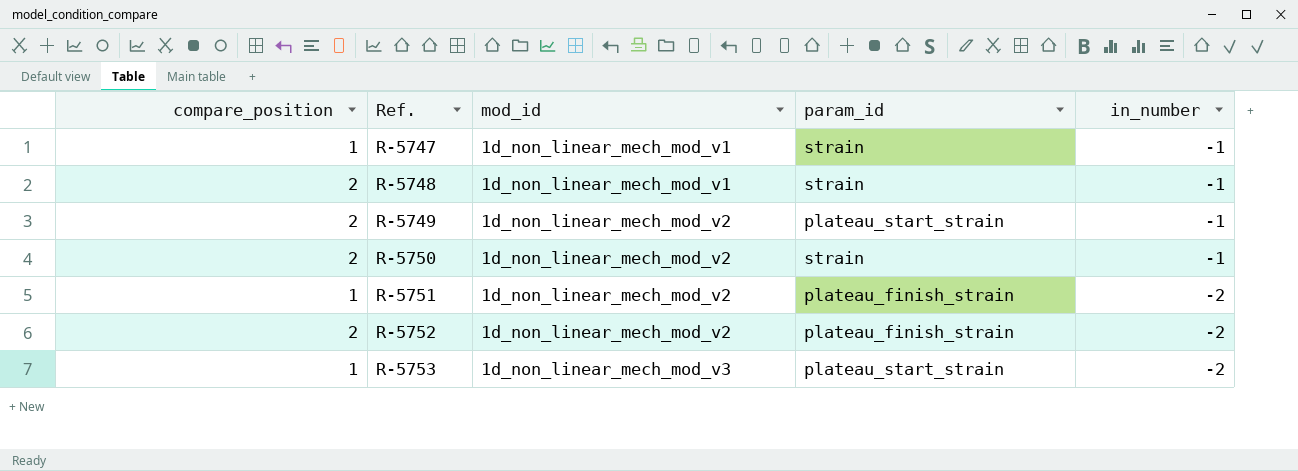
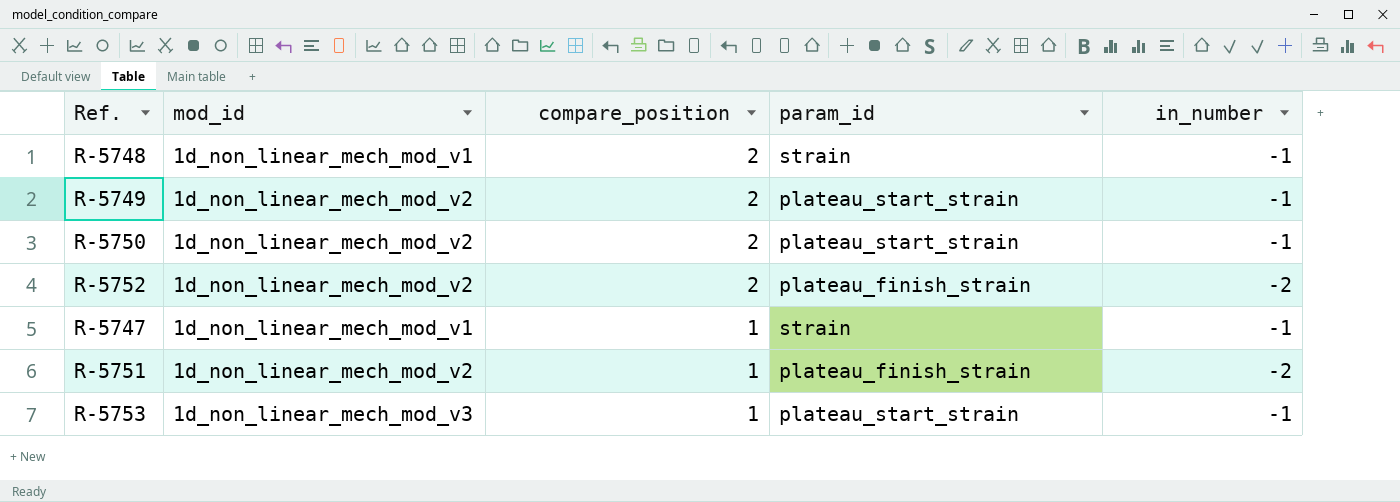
row order: Ref. ascending -> compare_position descending
column compare_position | position: 1 -> 3
R-5750 | param_id: strain -> plateau_start_strain
R-5753 | in_number: -2 -> -1

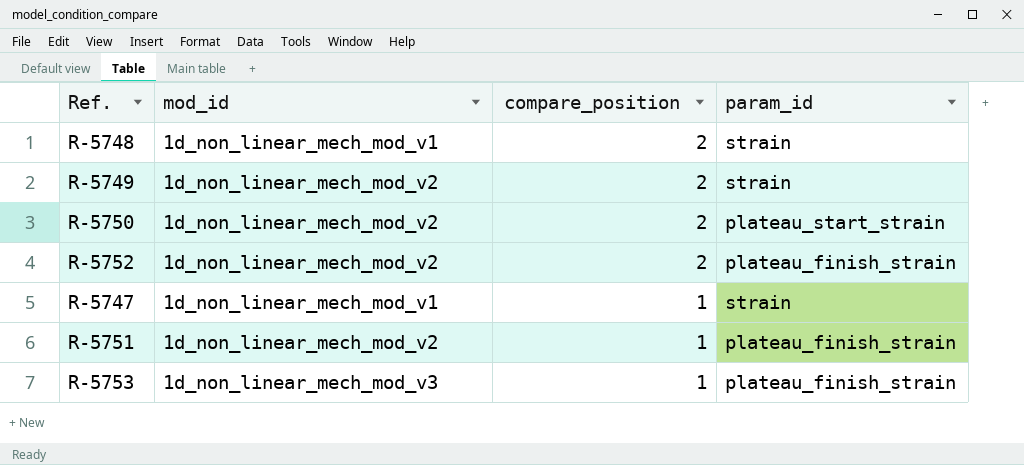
column in_number | position: 5 -> none
R-5749 | param_id: plateau_start_strain -> strain
R-5753 | param_id: plateau_start_strain -> plateau_finish_strain

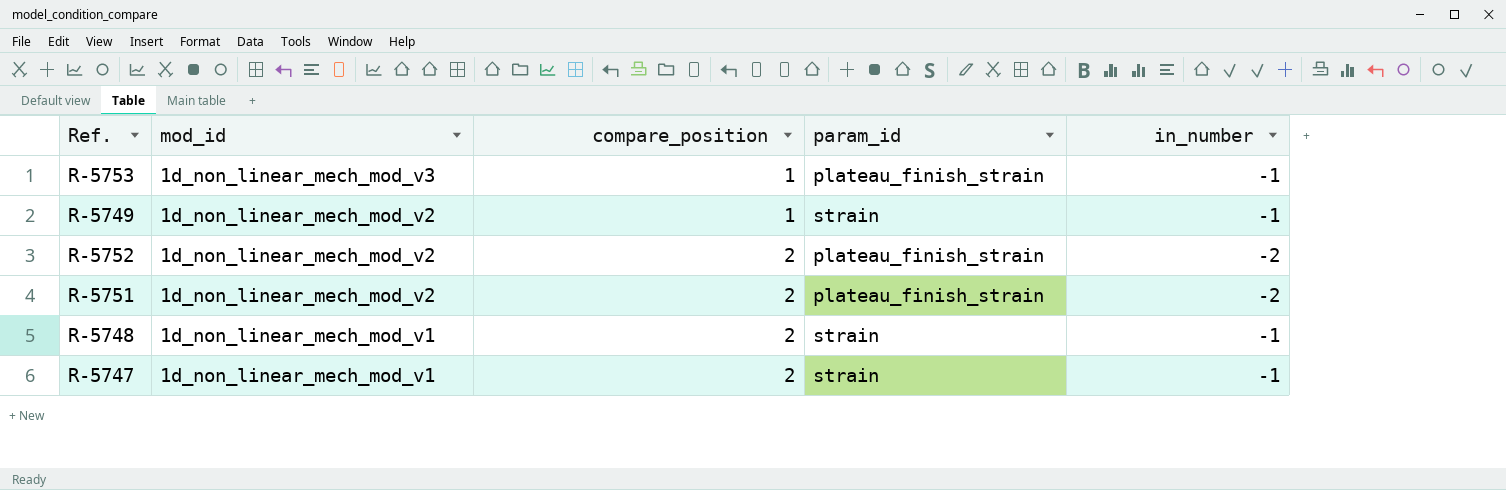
row order: compare_position descending -> mod_id descending
column in_number | position: none -> 5
row R-5750: 1d_non_linear_mech_mod_v2 | 2 | plateau_start_strain -> none
R-5749 | compare_position: 2 -> 1
R-5751 | compare_position: 1 -> 2
R-5747 | compare_position: 1 -> 2

